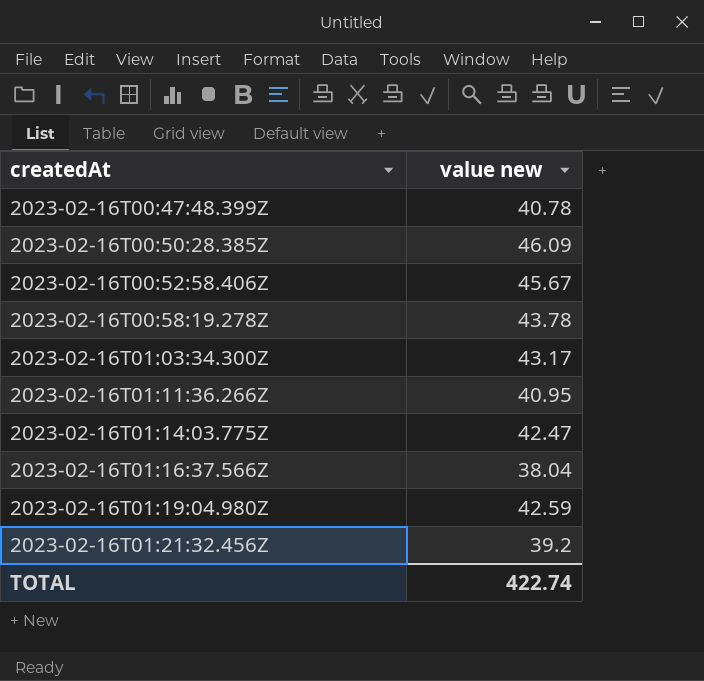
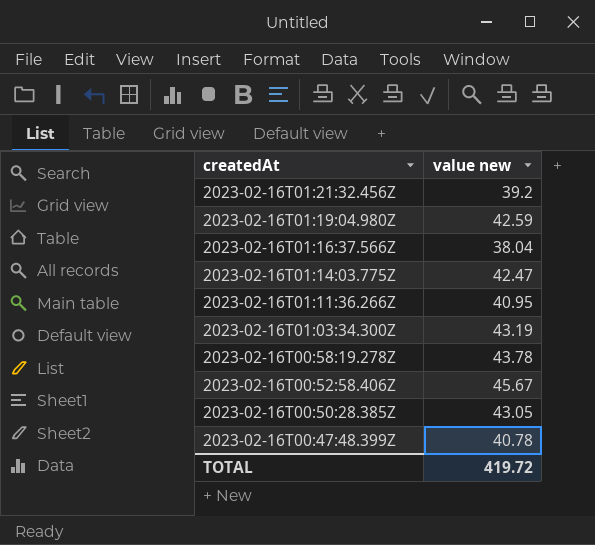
row order: createdAt ascending -> createdAt descending
2023-02-16T01:03:34.300Z | value new: 43.17 -> 43.19
2023-02-16T00:50:28.385Z | value new: 46.09 -> 43.05
TOTAL | value new: 422.74 -> 419.72

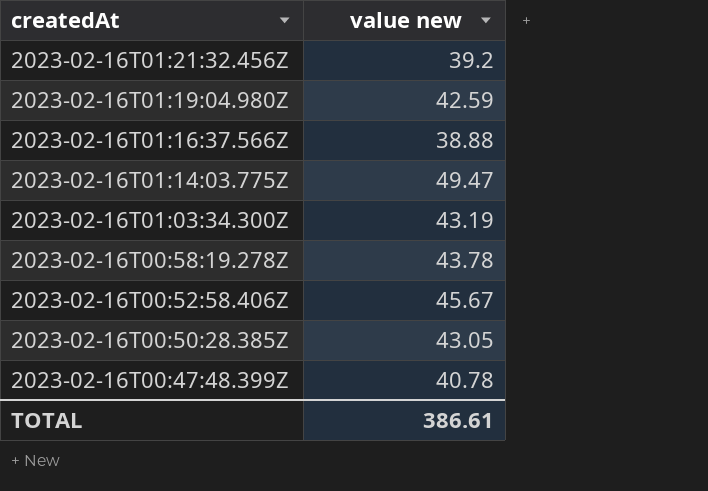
row 2023-02-16T01:11:36.266Z: 40.95 -> none
2023-02-16T01:16:37.566Z | value new: 38.04 -> 38.88
2023-02-16T01:14:03.775Z | value new: 42.47 -> 49.47
TOTAL | value new: 419.72 -> 386.61

